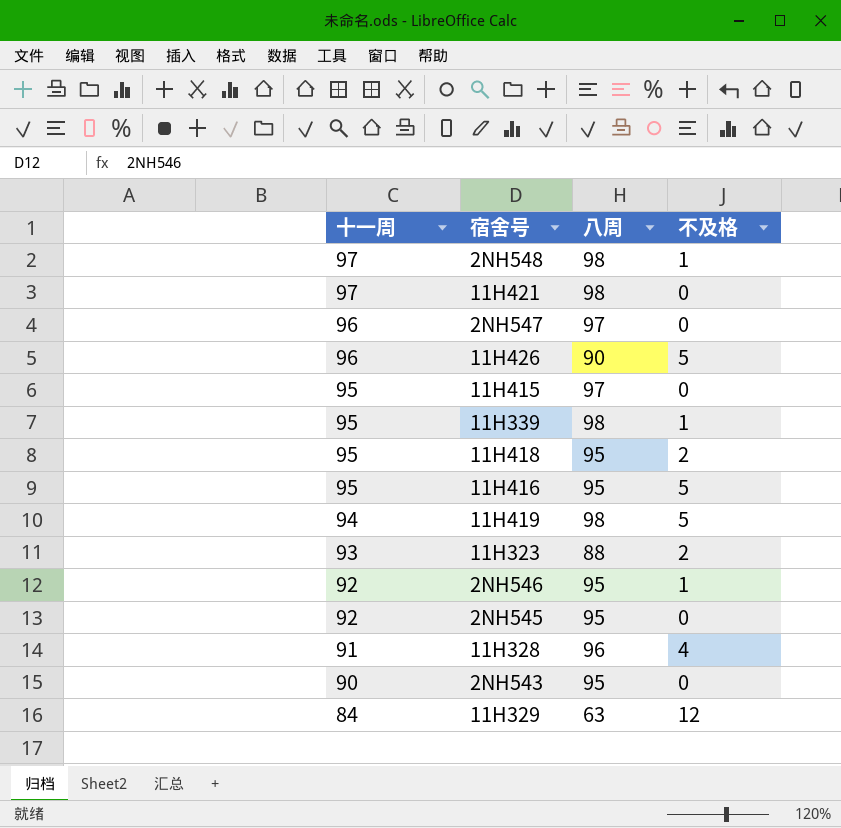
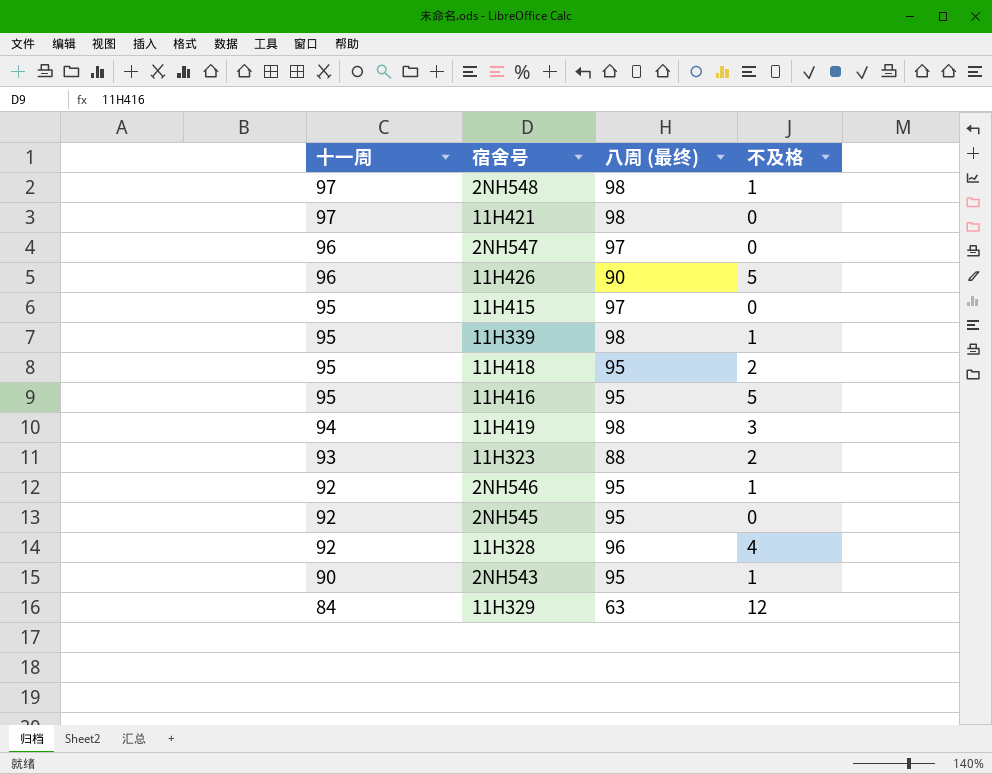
column name: 八周 -> 八周 (最终)
11H419 | 不及格: 5 -> 3
11H328 | 十一周: 91 -> 92
2NH543 | 不及格: 0 -> 1

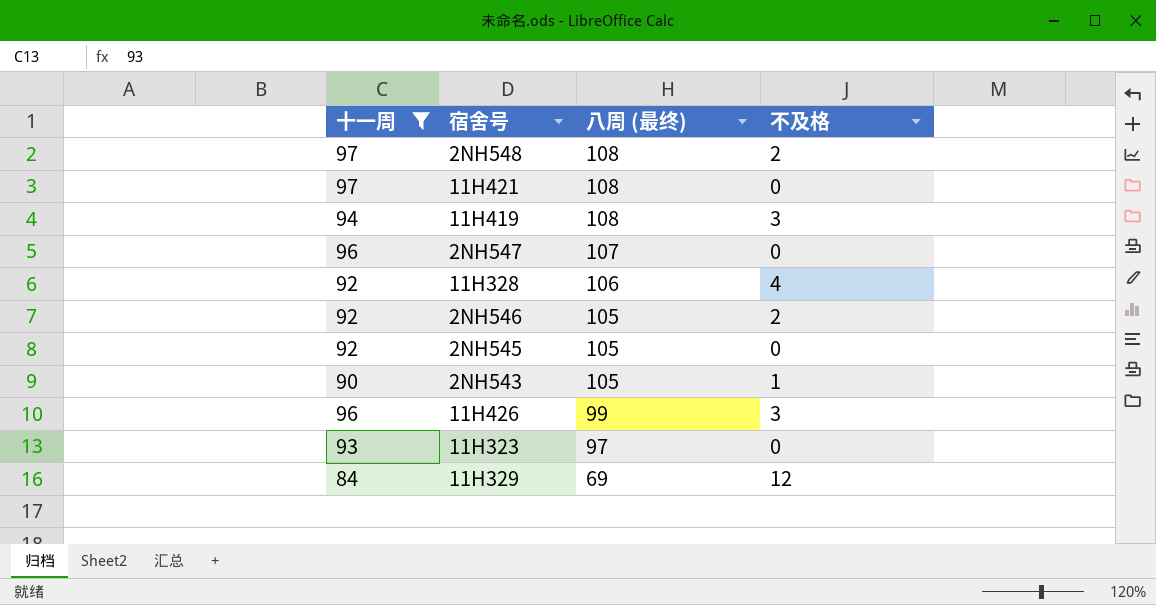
filter: none -> 十一周 != 95
row order: 十一周 descending -> 八周 (最终) descending
2NH548 | 八周 (最终): 98 -> 108
2NH548 | 不及格: 1 -> 2
11H421 | 八周 (最终): 98 -> 108
11H419 | 八周 (最终): 98 -> 108
2NH547 | 八周 (最终): 97 -> 107
11H328 | 八周 (最终): 96 -> 106
2NH546 | 八周 (最终): 95 -> 105
2NH546 | 不及格: 1 -> 2
2NH545 | 八周 (最终): 95 -> 105
2NH543 | 八周 (最终): 95 -> 105
11H426 | 八周 (最终): 90 -> 99
11H426 | 不及格: 5 -> 3
11H323 | 八周 (最终): 88 -> 97
11H323 | 不及格: 2 -> 0
11H329 | 八周 (最终): 63 -> 69

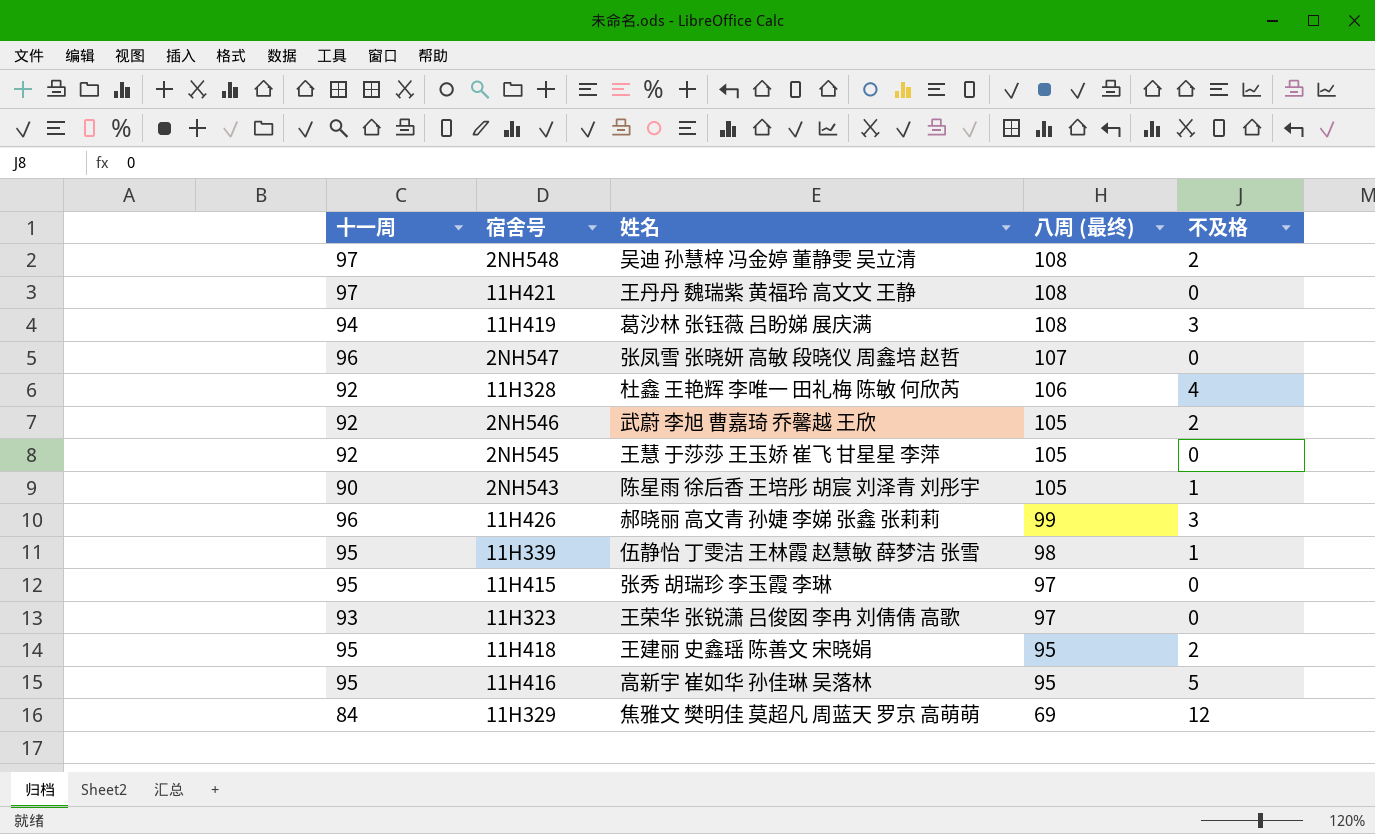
filter: 十一周 != 95 -> none
column 姓名 | position: none -> 3

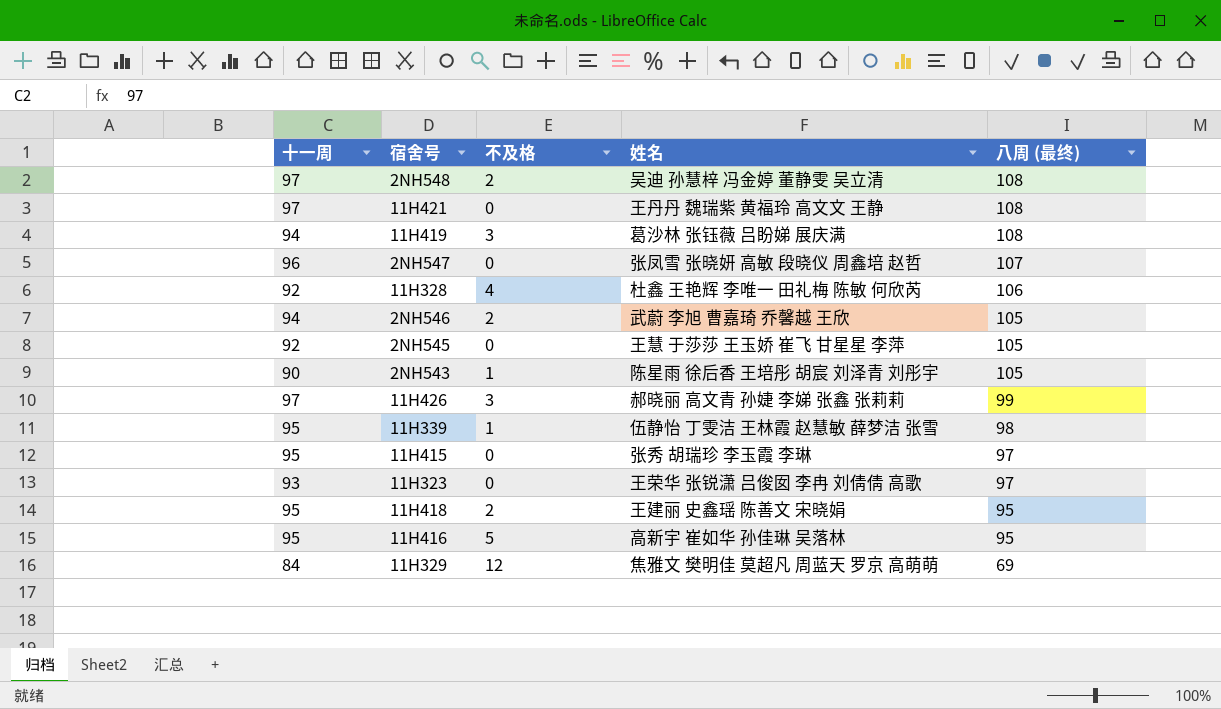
column 不及格 | position: 5 -> 3
2NH546 | 十一周: 92 -> 94
11H426 | 十一周: 96 -> 97

